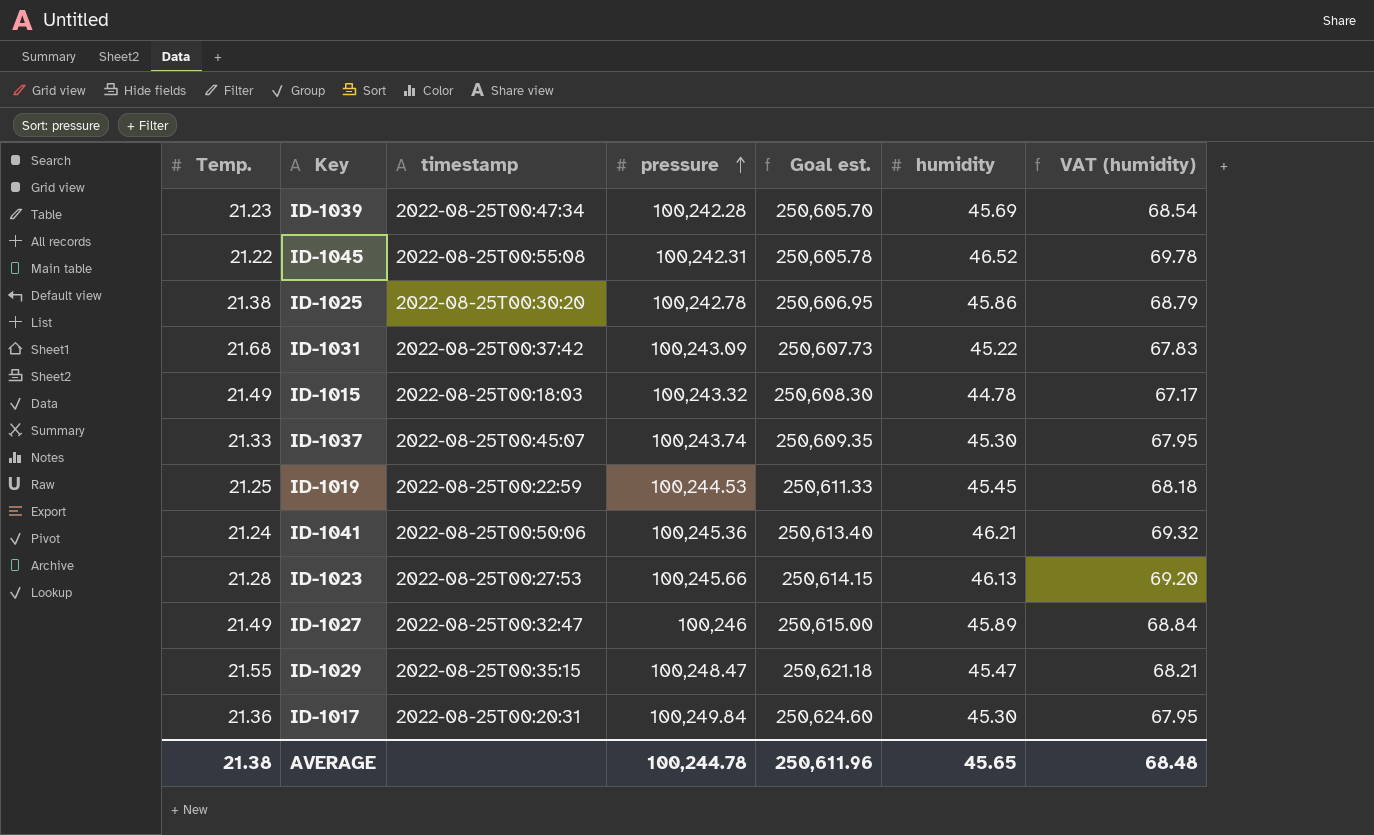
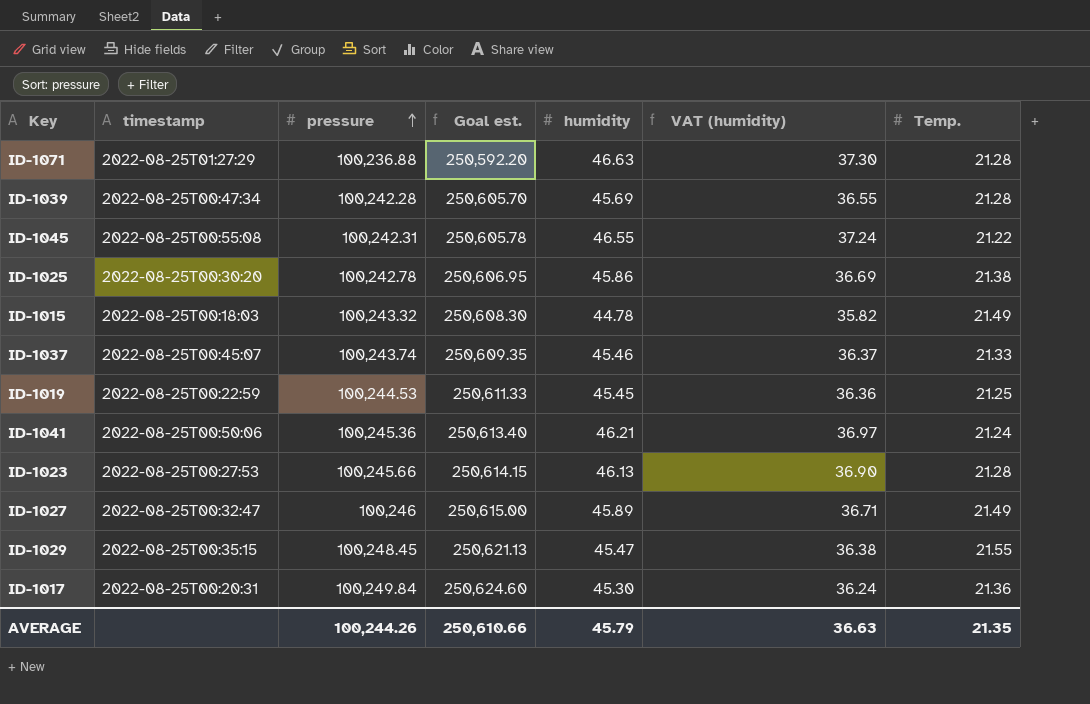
column VAT (humidity) | formula: [humidity] * 1.5 -> [humidity] * 0.8
column Temp. | position: 1 -> 7
row ID-1031: 21.68 | 2022-08-25T00:37:42 | 100,243.09 | 250,607.73 | 45.22 | 67.83 -> none
row ID-1071: none -> 2022-08-25T01:27:29 | 100,236.88 | 250,592.20 | 46.63 | 37.30 | 21.28
ID-1039 | Temp.: 21.23 -> 21.28
ID-1045 | humidity: 46.52 -> 46.55
ID-1037 | humidity: 45.30 -> 45.46
ID-1029 | pressure: 100,248.47 -> 100,248.45
ID-1029 | Goal est.: 250,621.18 -> 250,621.13
AVERAGE | pressure: 100,244.78 -> 100,244.26
AVERAGE | Goal est.: 250,611.96 -> 250,610.66
AVERAGE | humidity: 45.65 -> 45.79
AVERAGE | VAT (humidity): 68.48 -> 36.63
AVERAGE | Temp.: 21.38 -> 21.35

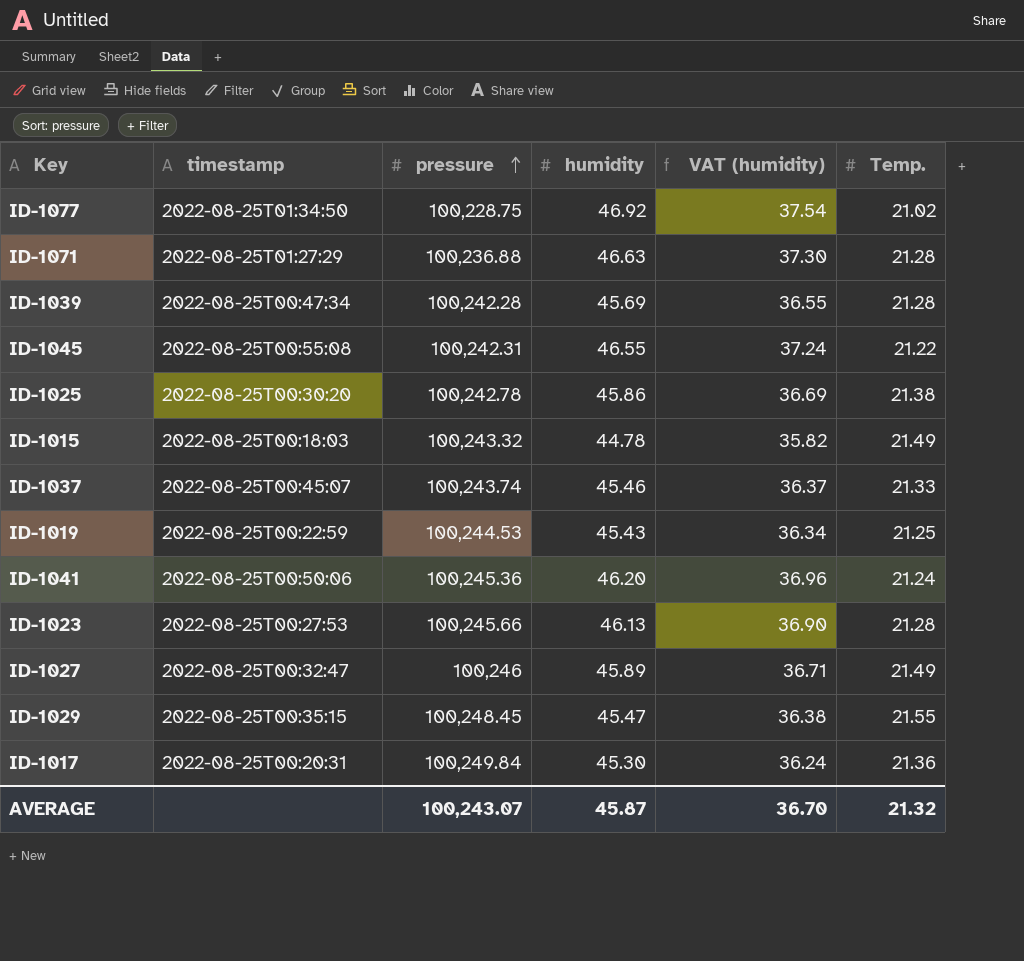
column Goal est. | formula: [pressure] * 2.5 -> none
row ID-1077: none -> 2022-08-25T01:34:50 | 100,228.75 | 46.92 | 37.54 | 21.02
ID-1019 | humidity: 45.45 -> 45.43
ID-1019 | VAT (humidity): 36.36 -> 36.34
ID-1041 | humidity: 46.21 -> 46.20
ID-1041 | VAT (humidity): 36.97 -> 36.96
AVERAGE | pressure: 100,244.26 -> 100,243.07
AVERAGE | humidity: 45.79 -> 45.87
AVERAGE | VAT (humidity): 36.63 -> 36.70
AVERAGE | Temp.: 21.35 -> 21.32

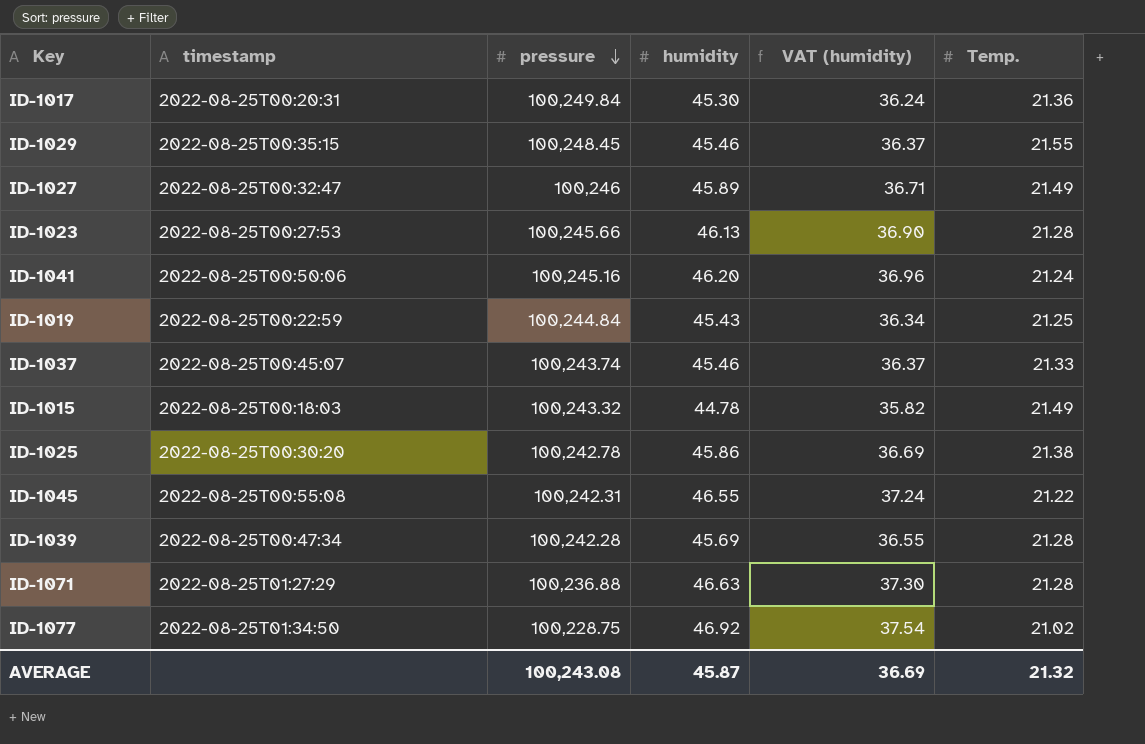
row order: pressure ascending -> pressure descending
ID-1029 | humidity: 45.47 -> 45.46
ID-1029 | VAT (humidity): 36.38 -> 36.37
ID-1041 | pressure: 100,245.36 -> 100,245.16
ID-1019 | pressure: 100,244.53 -> 100,244.84
AVERAGE | pressure: 100,243.07 -> 100,243.08
AVERAGE | VAT (humidity): 36.70 -> 36.69

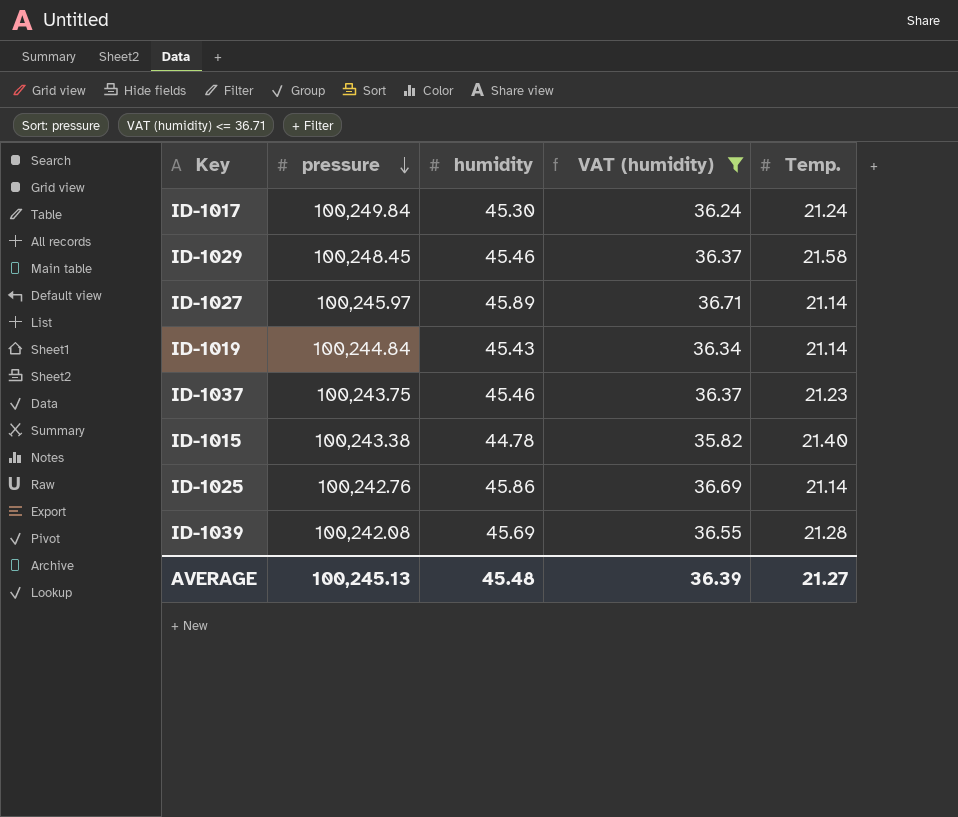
filter: none -> VAT (humidity) <= 36.71
column timestamp | position: 2 -> none
ID-1017 | Temp.: 21.36 -> 21.24
ID-1029 | Temp.: 21.55 -> 21.58
ID-1027 | pressure: 100,246 -> 100,245.97
ID-1027 | Temp.: 21.49 -> 21.14
ID-1019 | Temp.: 21.25 -> 21.14
ID-1037 | pressure: 100,243.74 -> 100,243.75
ID-1037 | Temp.: 21.33 -> 21.23
ID-1015 | pressure: 100,243.32 -> 100,243.38
ID-1015 | Temp.: 21.49 -> 21.40
ID-1025 | pressure: 100,242.78 -> 100,242.76
ID-1025 | Temp.: 21.38 -> 21.14
ID-1039 | pressure: 100,242.28 -> 100,242.08
AVERAGE | pressure: 100,243.08 -> 100,245.13
AVERAGE | humidity: 45.87 -> 45.48
AVERAGE | VAT (humidity): 36.69 -> 36.39
AVERAGE | Temp.: 21.32 -> 21.27

